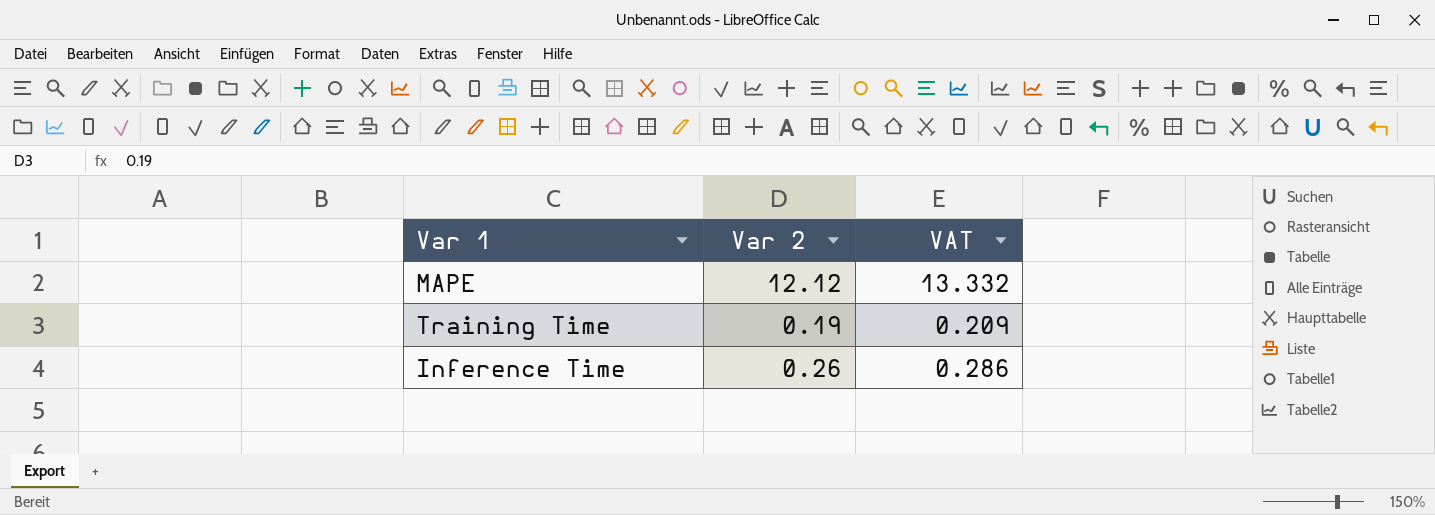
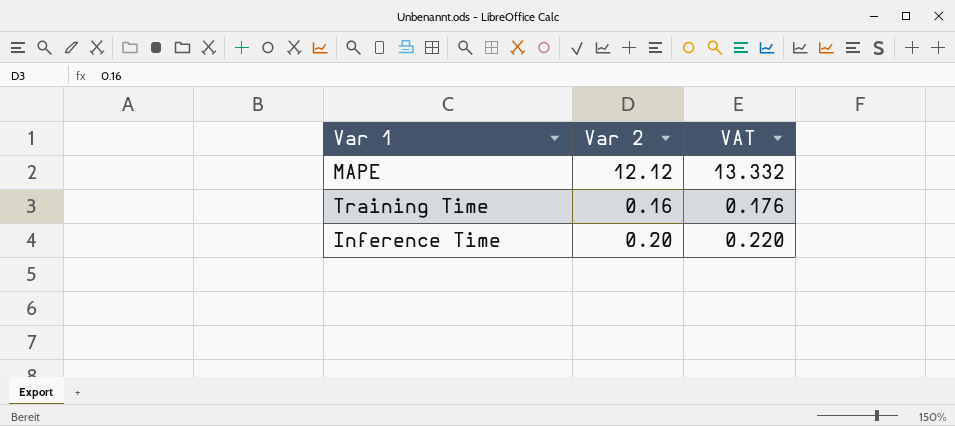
Training Time | Var 2: 0.19 -> 0.16
Training Time | VAT: 0.209 -> 0.176
Inference Time | Var 2: 0.26 -> 0.20
Inference Time | VAT: 0.286 -> 0.220

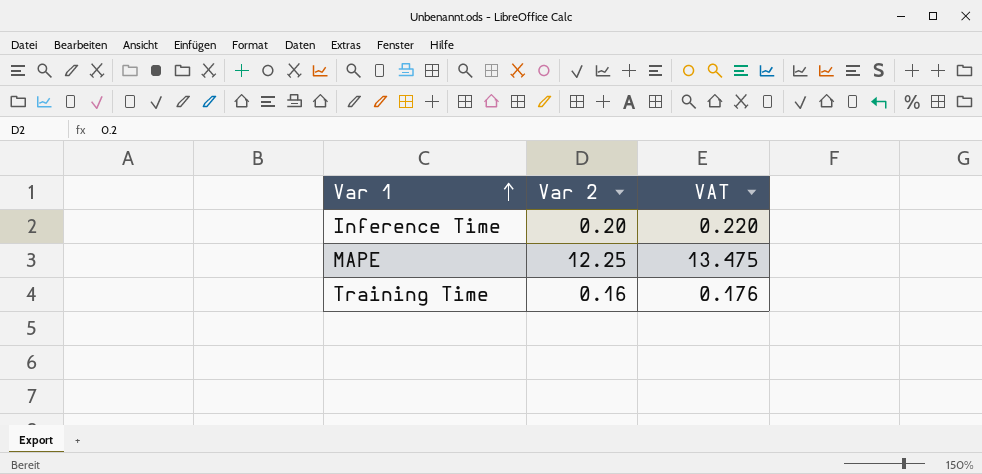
row order: none -> Var 1 ascending
MAPE | Var 2: 12.12 -> 12.25
MAPE | VAT: 13.332 -> 13.475

